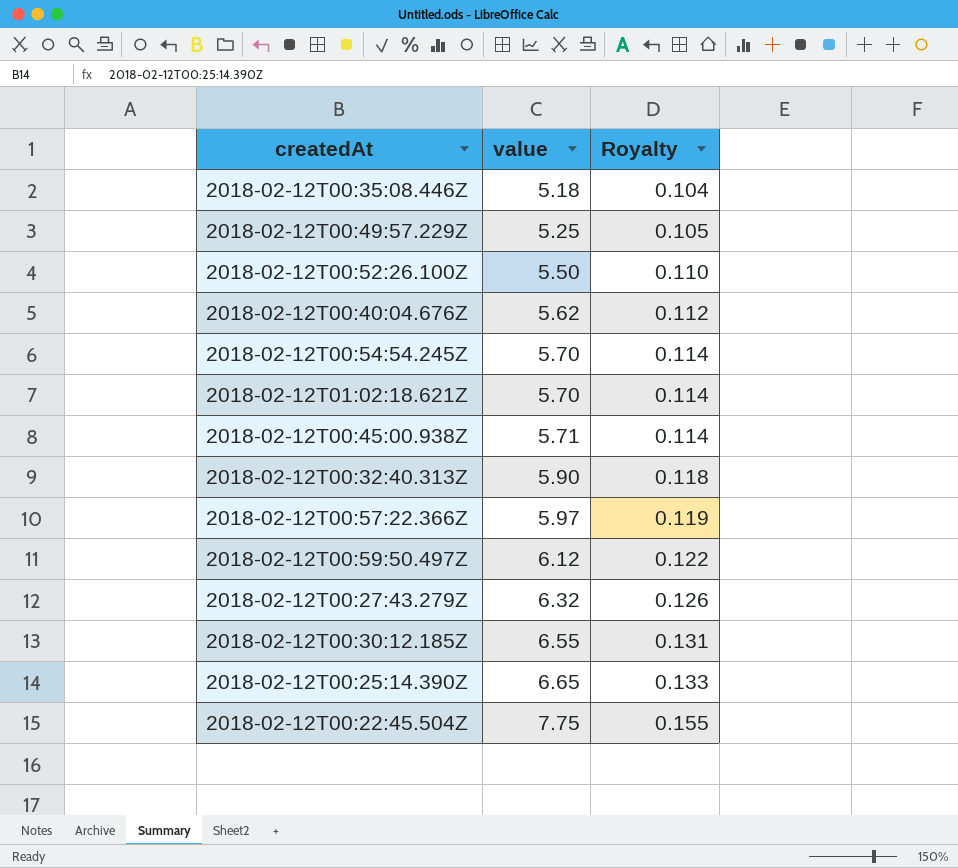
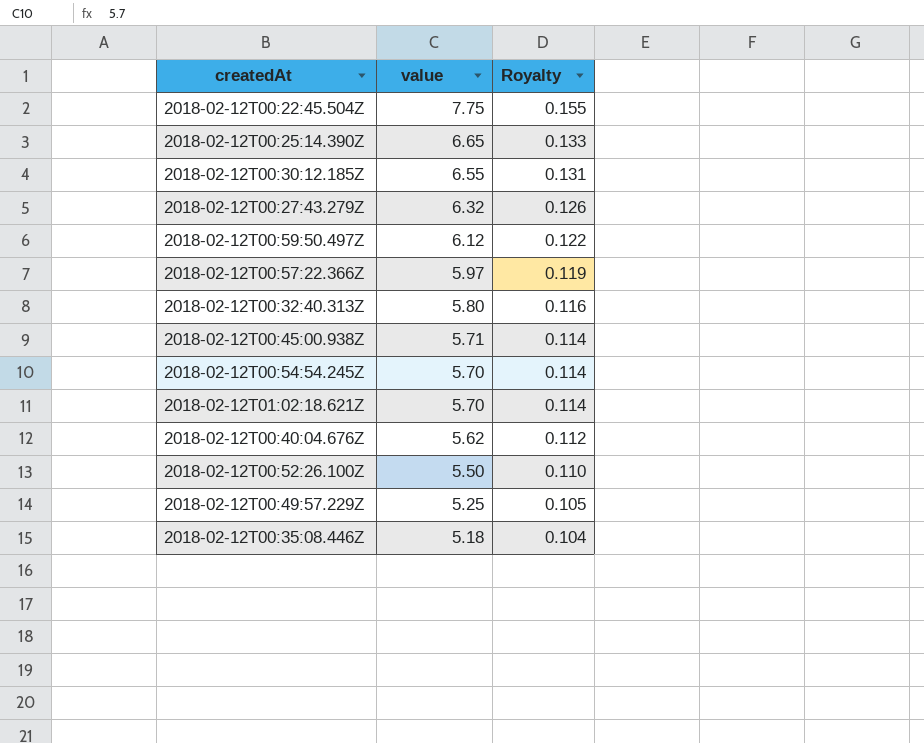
row order: value ascending -> value descending
2018-02-12T00:32:40.313Z | value: 5.90 -> 5.80
2018-02-12T00:32:40.313Z | Royalty: 0.118 -> 0.116

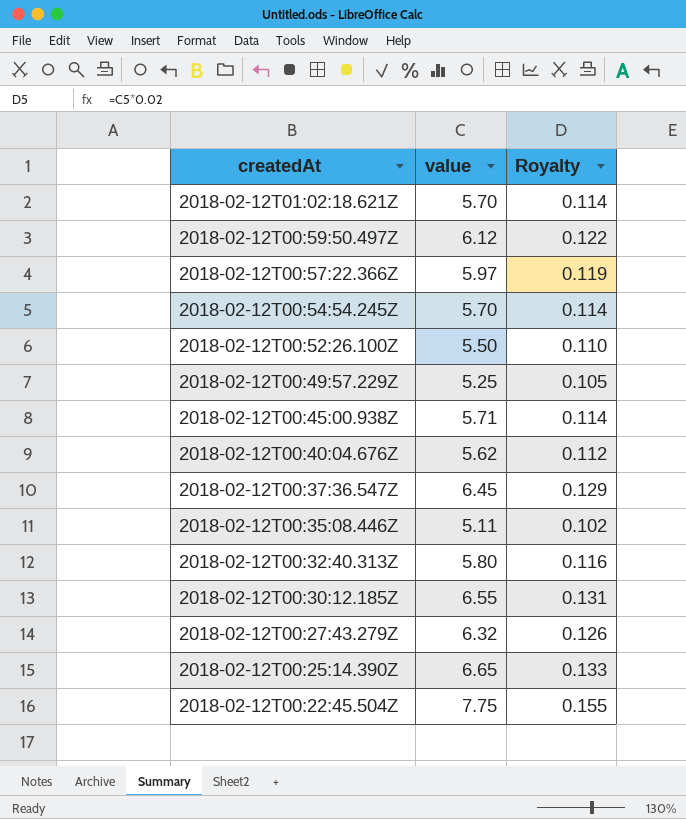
row order: value descending -> createdAt descending
row 2018-02-12T00:37:36.547Z: none -> 6.45 | 0.129
2018-02-12T00:35:08.446Z | value: 5.18 -> 5.11
2018-02-12T00:35:08.446Z | Royalty: 0.104 -> 0.102

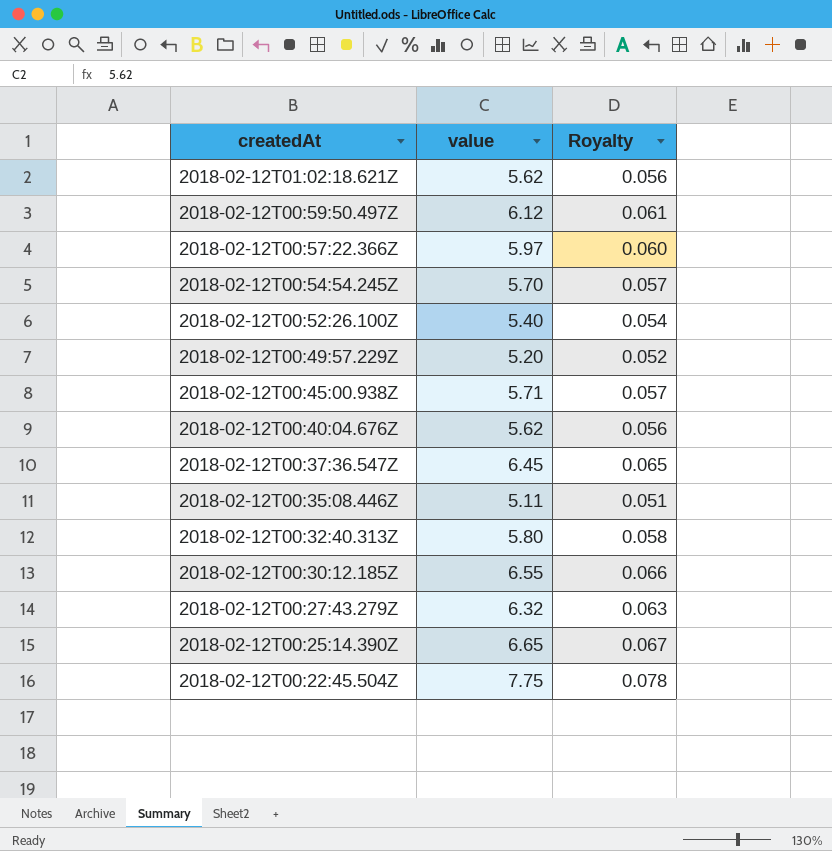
column Royalty | formula: [value] * 0.02 -> [value] * 0.01
2018-02-12T01:02:18.621Z | value: 5.70 -> 5.62
2018-02-12T00:52:26.100Z | value: 5.50 -> 5.40
2018-02-12T00:49:57.229Z | value: 5.25 -> 5.20

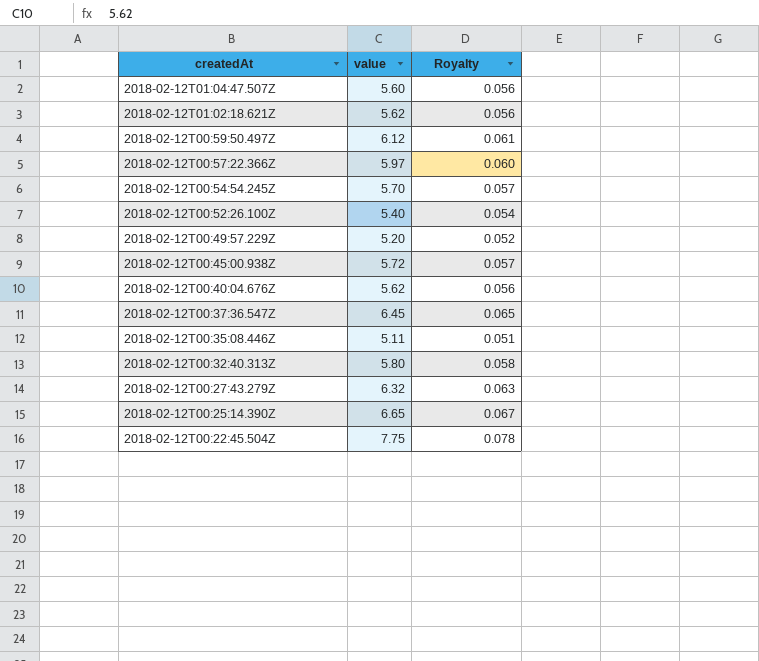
row 2018-02-12T00:30:12.185Z: 6.55 | 0.066 -> none
row 2018-02-12T01:04:47.507Z: none -> 5.60 | 0.056
2018-02-12T00:45:00.938Z | value: 5.71 -> 5.72

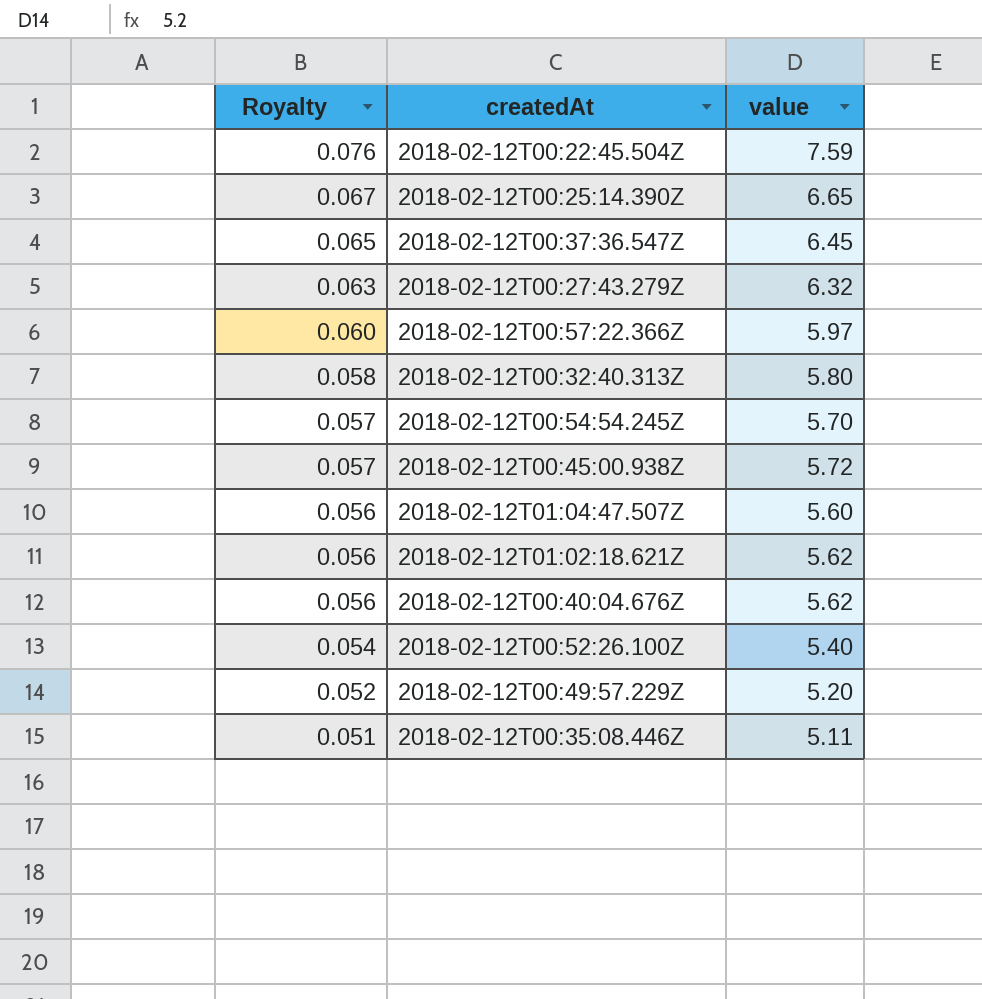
row order: createdAt descending -> Royalty descending
column Royalty | position: 3 -> 1
row 2018-02-12T00:59:50.497Z: 6.12 | 0.061 -> none
2018-02-12T00:22:45.504Z | Royalty: 0.078 -> 0.076
2018-02-12T00:22:45.504Z | value: 7.75 -> 7.59

